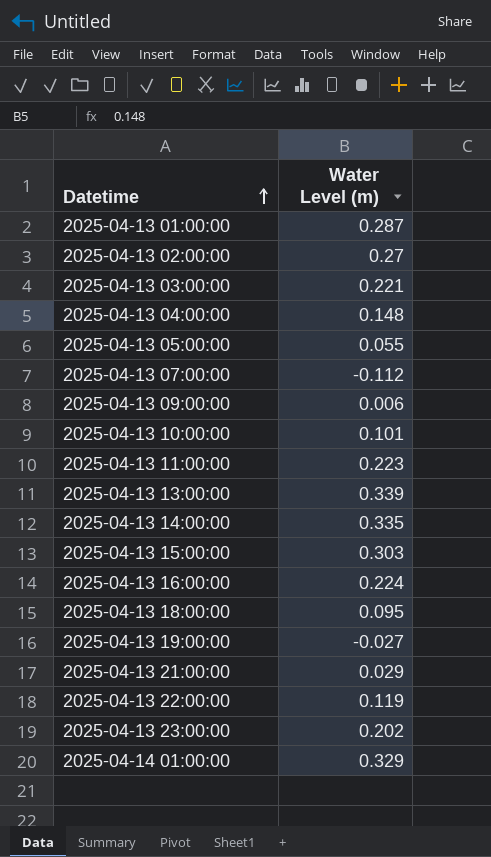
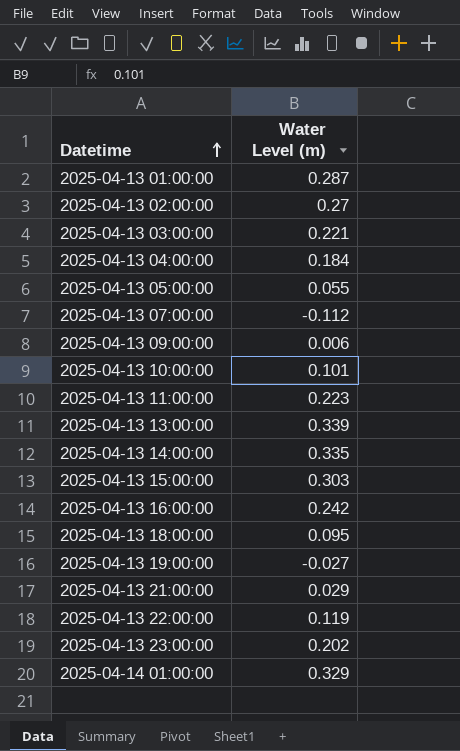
2025-04-13 04:00:00 | Water Level (m): 0.148 -> 0.184
2025-04-13 16:00:00 | Water Level (m): 0.224 -> 0.242

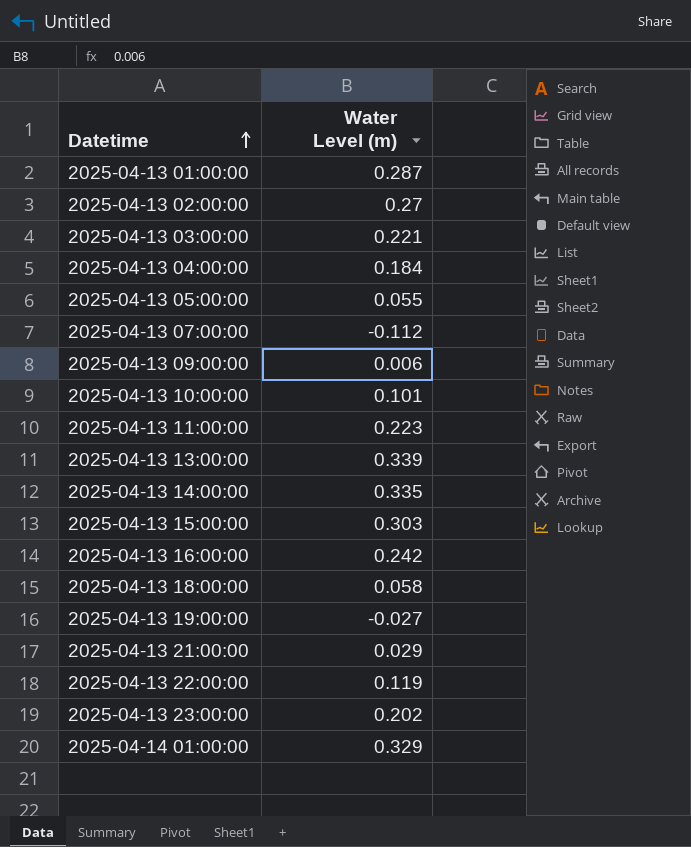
2025-04-13 18:00:00 | Water Level (m): 0.095 -> 0.058

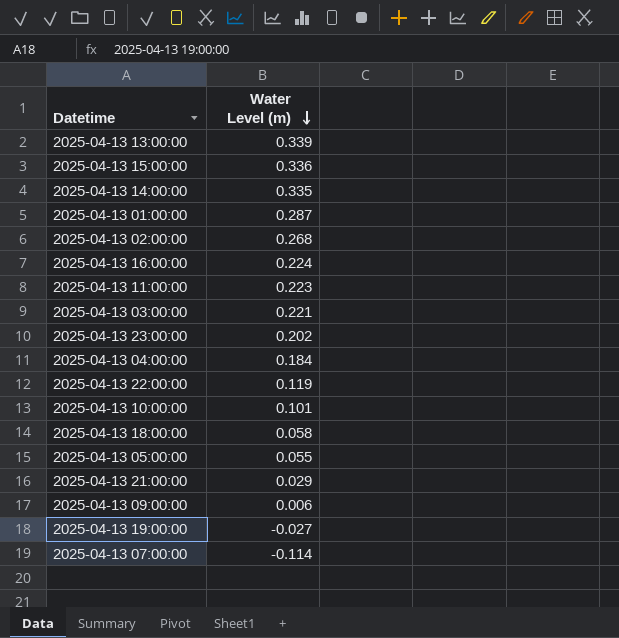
row order: Datetime ascending -> Water Level (m) descending
row 2025-04-14 01:00:00: 0.329 -> none
2025-04-13 15:00:00 | Water Level (m): 0.303 -> 0.336
2025-04-13 02:00:00 | Water Level (m): 0.27 -> 0.268
2025-04-13 16:00:00 | Water Level (m): 0.242 -> 0.224
2025-04-13 07:00:00 | Water Level (m): -0.112 -> -0.114

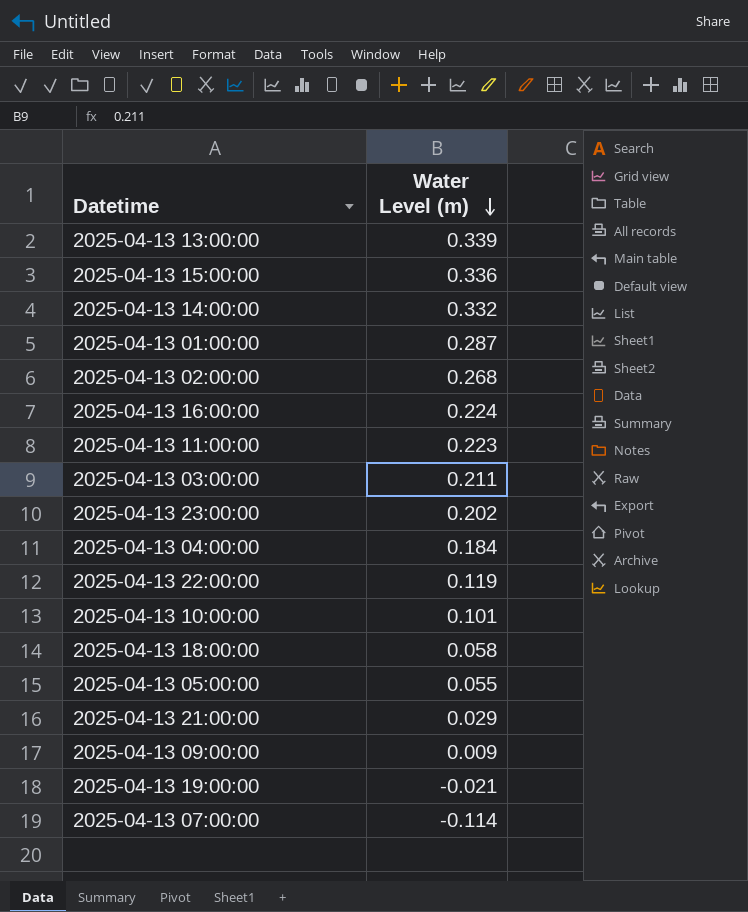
2025-04-13 14:00:00 | Water Level (m): 0.335 -> 0.332
2025-04-13 03:00:00 | Water Level (m): 0.221 -> 0.211
2025-04-13 09:00:00 | Water Level (m): 0.006 -> 0.009
2025-04-13 19:00:00 | Water Level (m): -0.027 -> -0.021

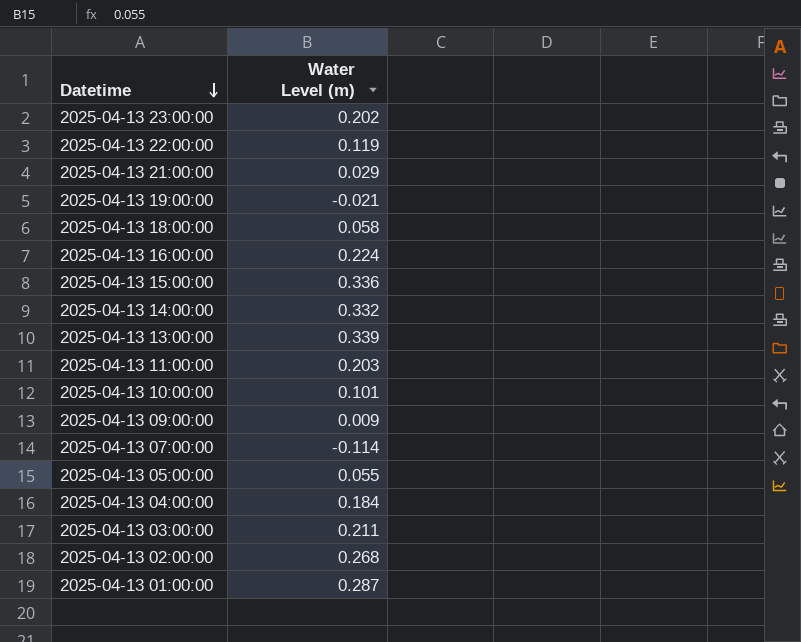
row order: Water Level (m) descending -> Datetime descending
2025-04-13 11:00:00 | Water Level (m): 0.223 -> 0.203

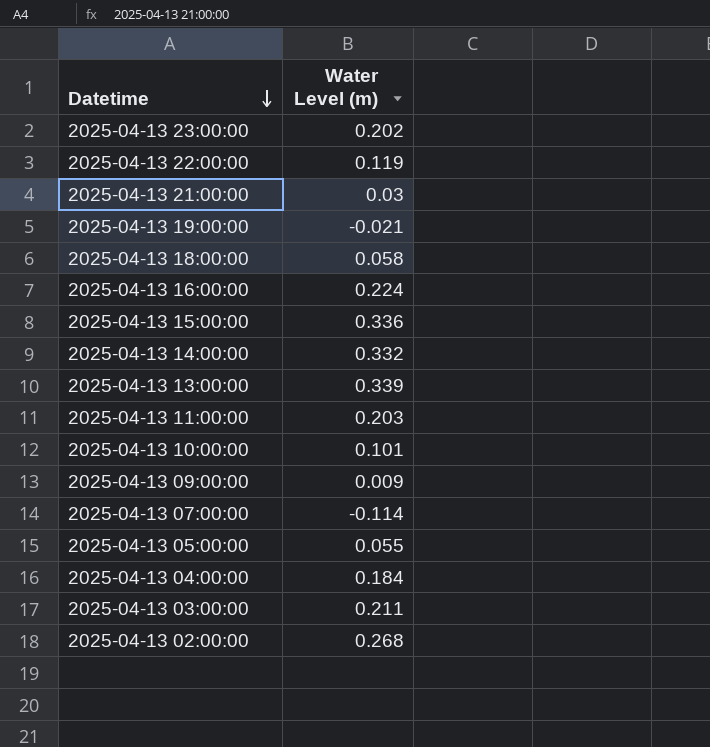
row 2025-04-13 01:00:00: 0.287 -> none
2025-04-13 21:00:00 | Water Level (m): 0.029 -> 0.03

